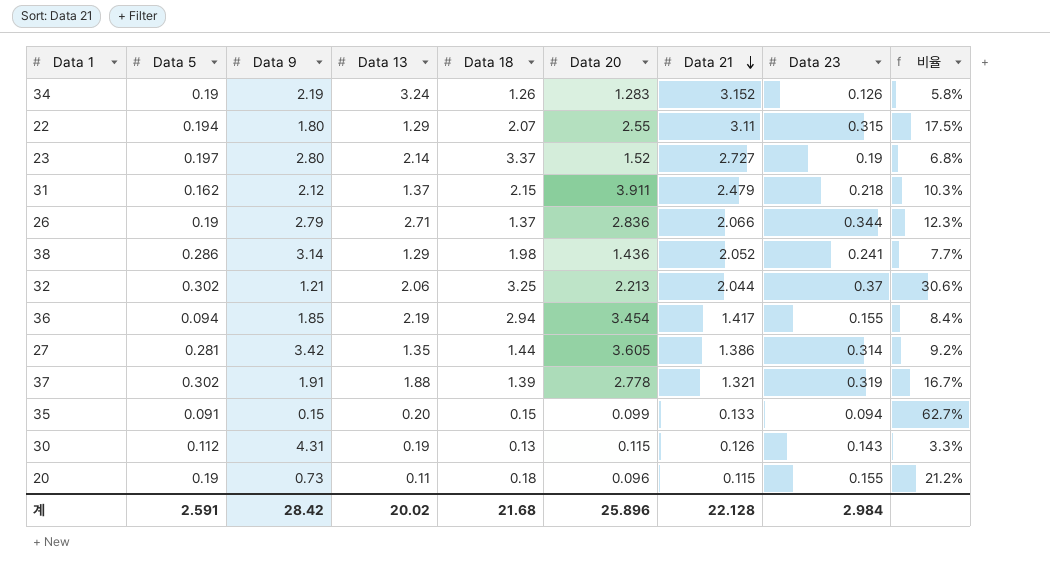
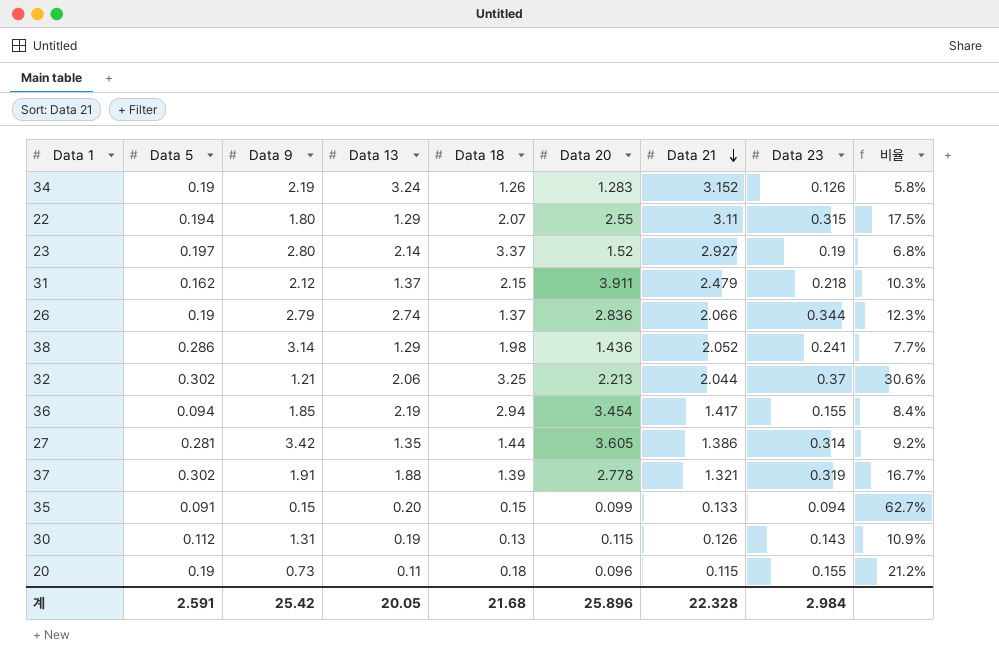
23 | Data 21: 2.727 -> 2.927
26 | Data 13: 2.71 -> 2.74
30 | Data 9: 4.31 -> 1.31
30 | 비율: 3.3% -> 10.9%
계 | Data 9: 28.42 -> 25.42
계 | Data 13: 20.02 -> 20.05
계 | Data 21: 22.128 -> 22.328

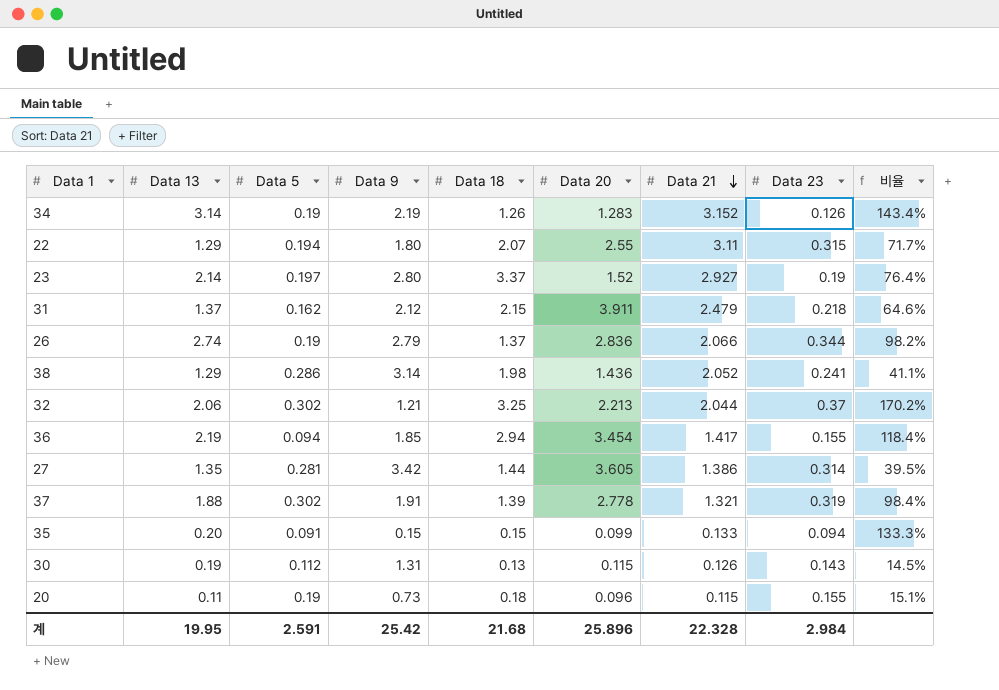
column Data 13 | position: 4 -> 2
column 비율 | formula: [Data 23] / [Data 9] -> [Data 13] / [Data 9]
34 | Data 13: 3.24 -> 3.14
계 | Data 13: 20.05 -> 19.95

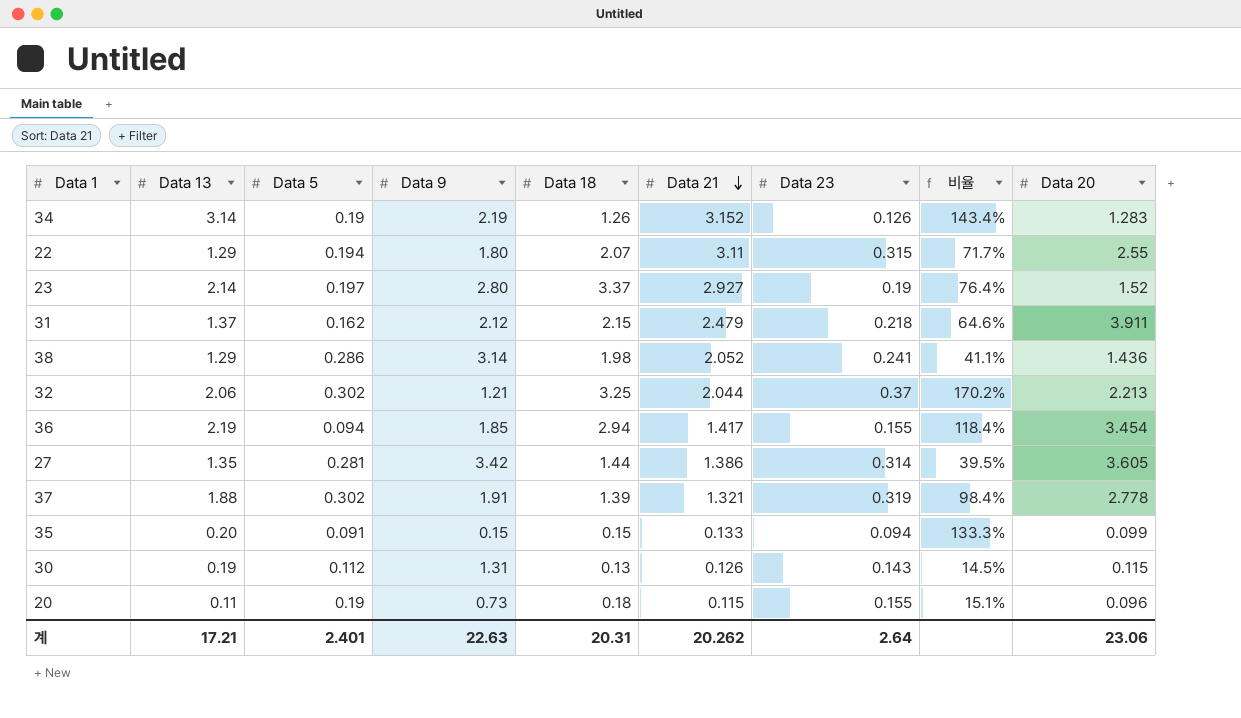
column Data 20 | position: 6 -> 9
row 26: 2.74 | 0.19 | 2.79 | 1.37 | 2.836 | 2.066 | 0.344 | 98.2% -> none
계 | Data 13: 19.95 -> 17.21
계 | Data 5: 2.591 -> 2.401
계 | Data 9: 25.42 -> 22.63
계 | Data 18: 21.68 -> 20.31
계 | Data 21: 22.328 -> 20.262
계 | Data 23: 2.984 -> 2.64
계 | Data 20: 25.896 -> 23.06

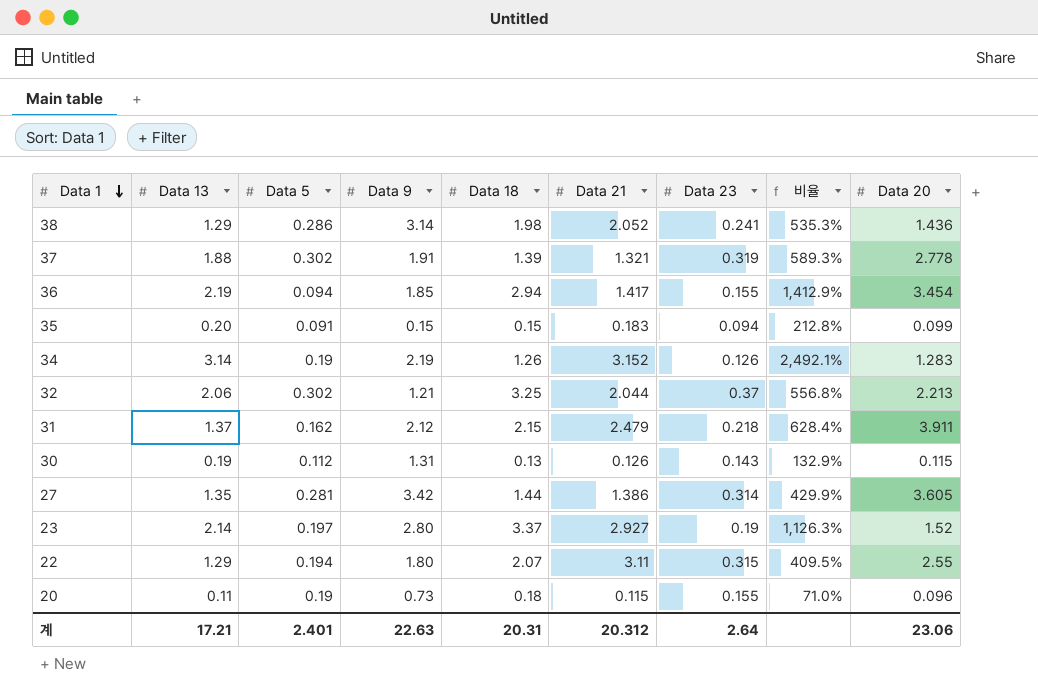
row order: Data 21 descending -> Data 1 descending
column 비율 | formula: [Data 13] / [Data 9] -> [Data 13] / [Data 23]
35 | Data 21: 0.133 -> 0.183
계 | Data 21: 20.262 -> 20.312

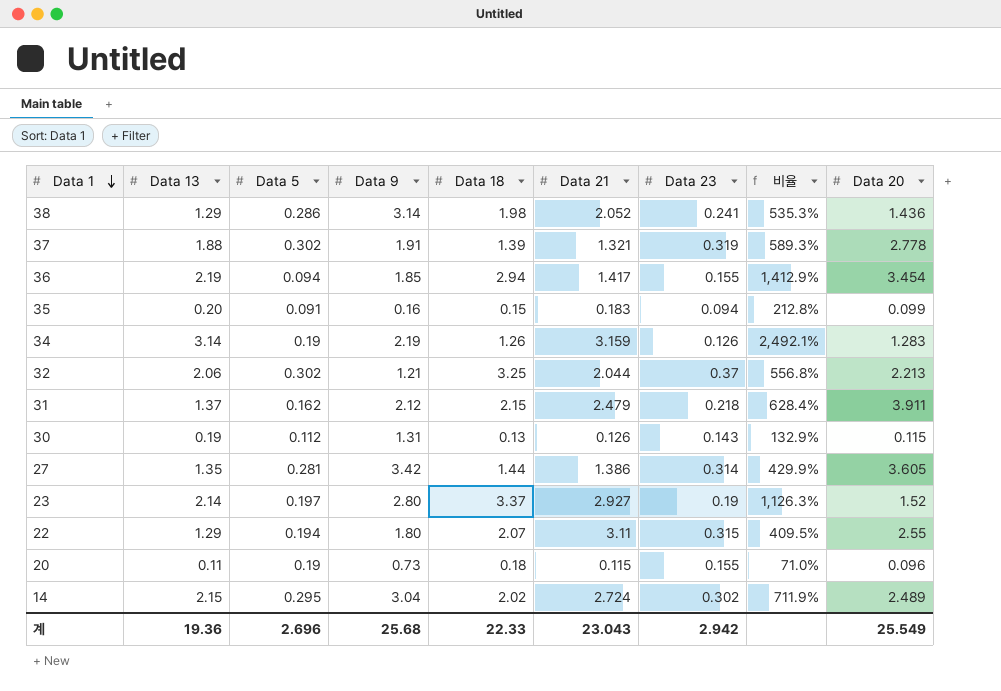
35 | Data 9: 0.15 -> 0.16
34 | Data 21: 3.152 -> 3.159
row 14: none -> 2.15 | 0.295 | 3.04 | 2.02 | 2.724 | 0.302 | 711.9% | 2.489
계 | Data 13: 17.21 -> 19.36
계 | Data 5: 2.401 -> 2.696
계 | Data 9: 22.63 -> 25.68
계 | Data 18: 20.31 -> 22.33
계 | Data 21: 20.312 -> 23.043
계 | Data 23: 2.64 -> 2.942
계 | Data 20: 23.06 -> 25.549

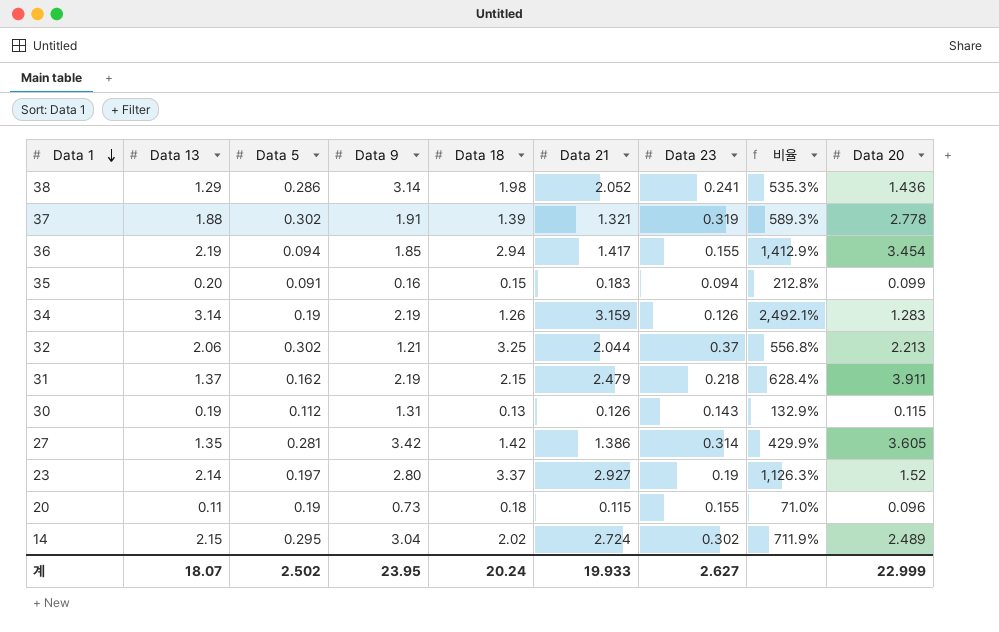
row 22: 1.29 | 0.194 | 1.80 | 2.07 | 3.11 | 0.315 | 409.5% | 2.55 -> none
31 | Data 9: 2.12 -> 2.19
27 | Data 18: 1.44 -> 1.42
계 | Data 13: 19.36 -> 18.07
계 | Data 5: 2.696 -> 2.502
계 | Data 9: 25.68 -> 23.95
계 | Data 18: 22.33 -> 20.24
계 | Data 21: 23.043 -> 19.933
계 | Data 23: 2.942 -> 2.627
계 | Data 20: 25.549 -> 22.999

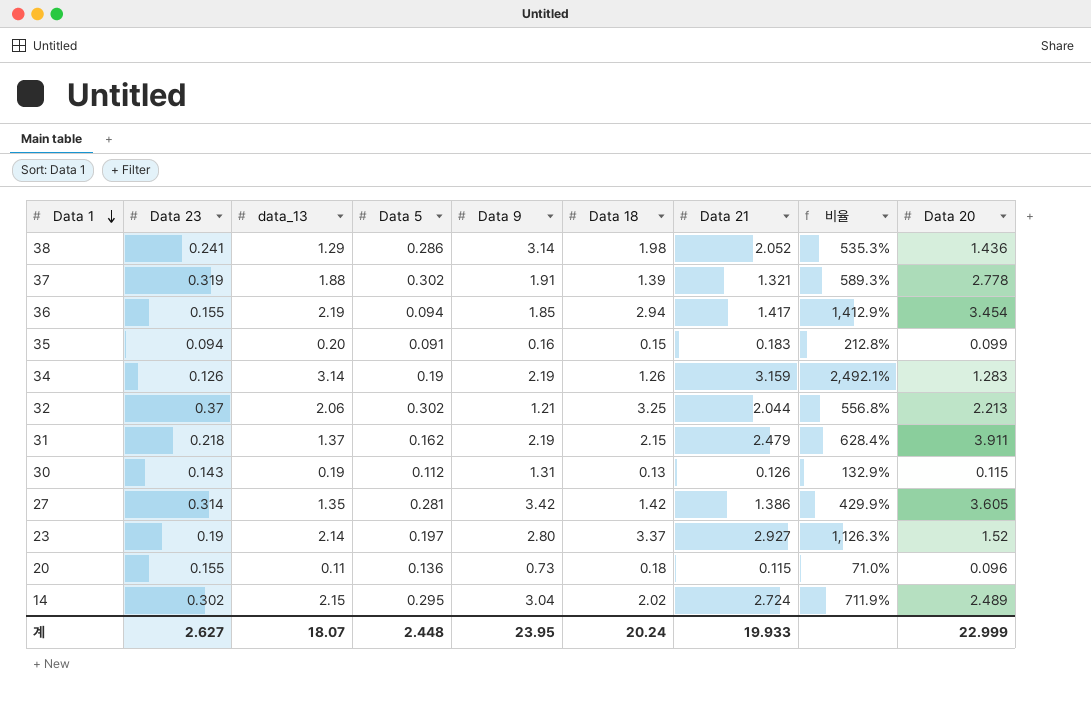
column Data 23 | position: 7 -> 2
column name: Data 13 -> data_13
20 | Data 5: 0.19 -> 0.136
계 | Data 5: 2.502 -> 2.448

